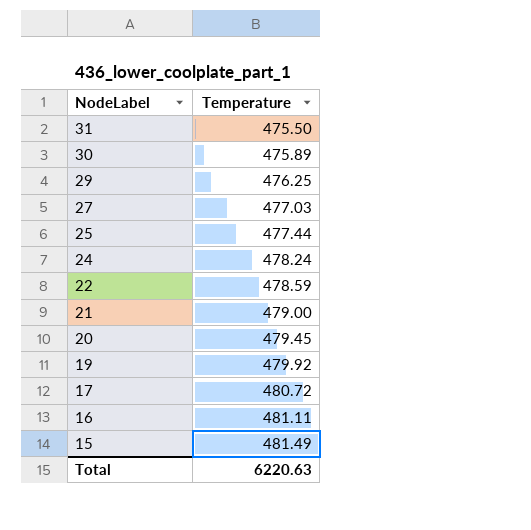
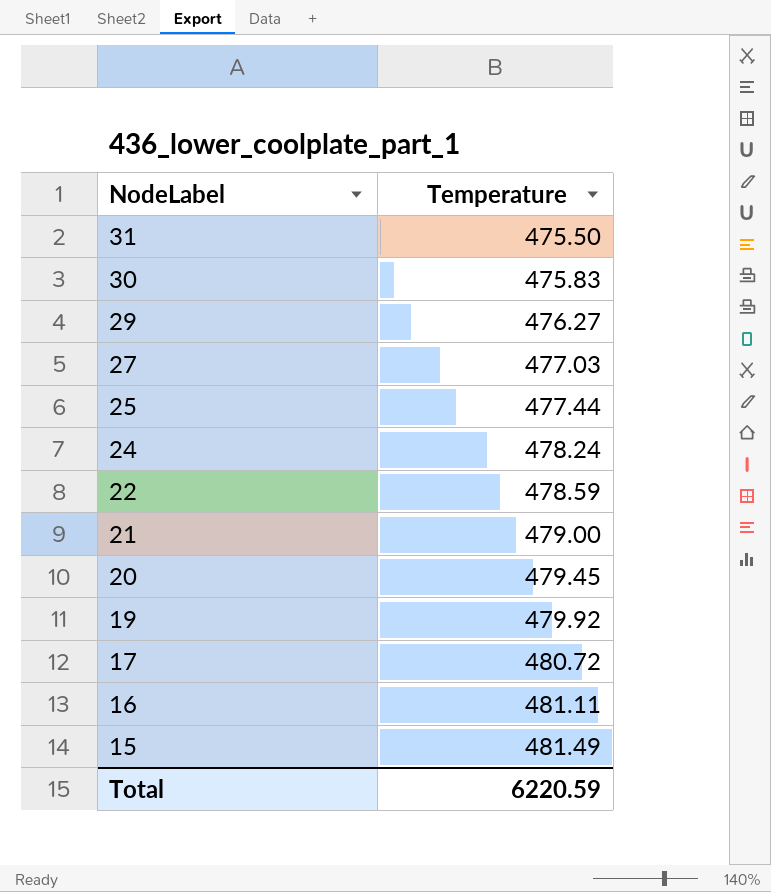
30 | Temperature: 475.89 -> 475.83
29 | Temperature: 476.25 -> 476.27
Total | Temperature: 6220.63 -> 6220.59

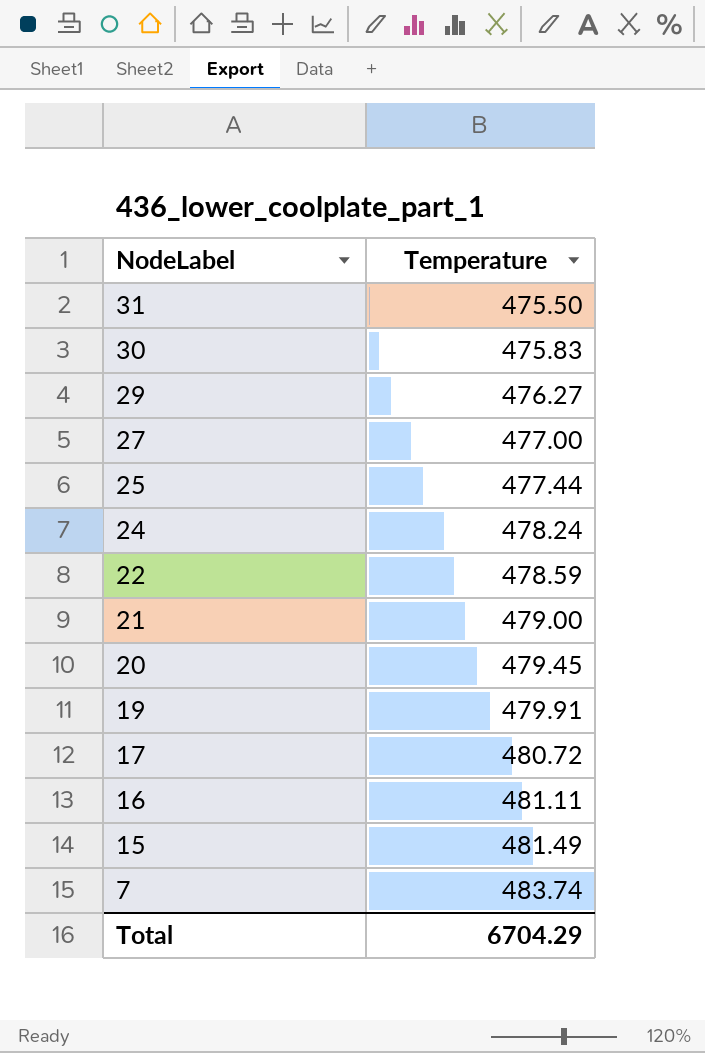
27 | Temperature: 477.03 -> 477.00
19 | Temperature: 479.92 -> 479.91
row 7: none -> 483.74
Total | Temperature: 6220.59 -> 6704.29

